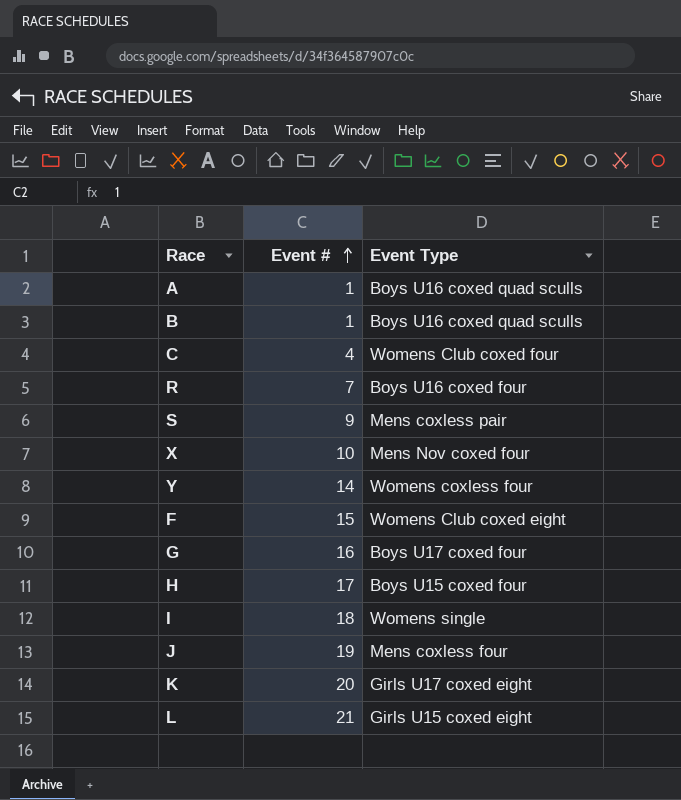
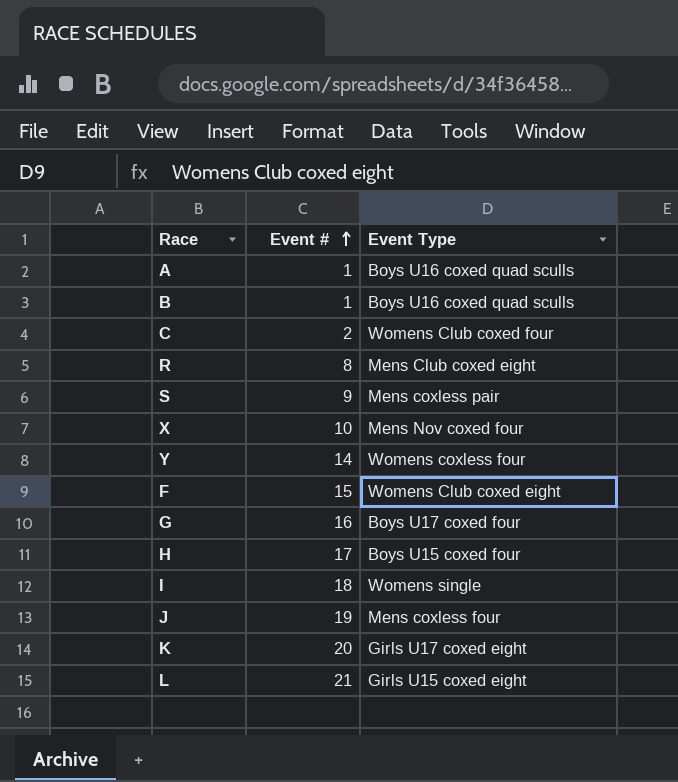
C | Event #: 4 -> 2
R | Event #: 7 -> 8
R | Event Type: Boys U16 coxed four -> Mens Club coxed eight

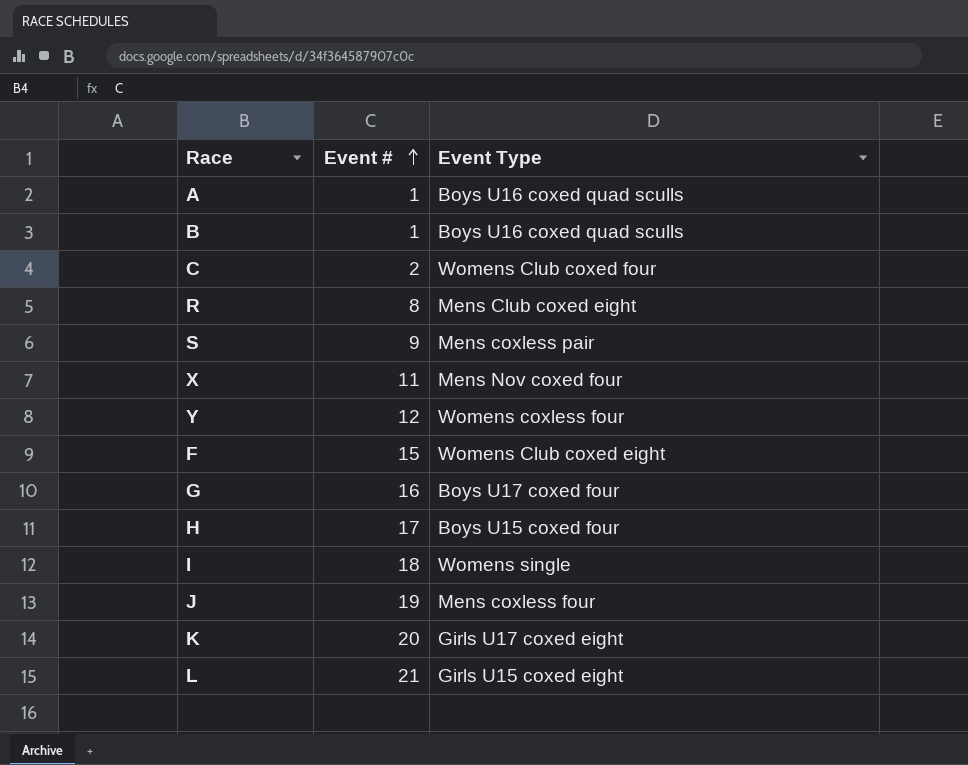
X | Event #: 10 -> 11
Y | Event #: 14 -> 12

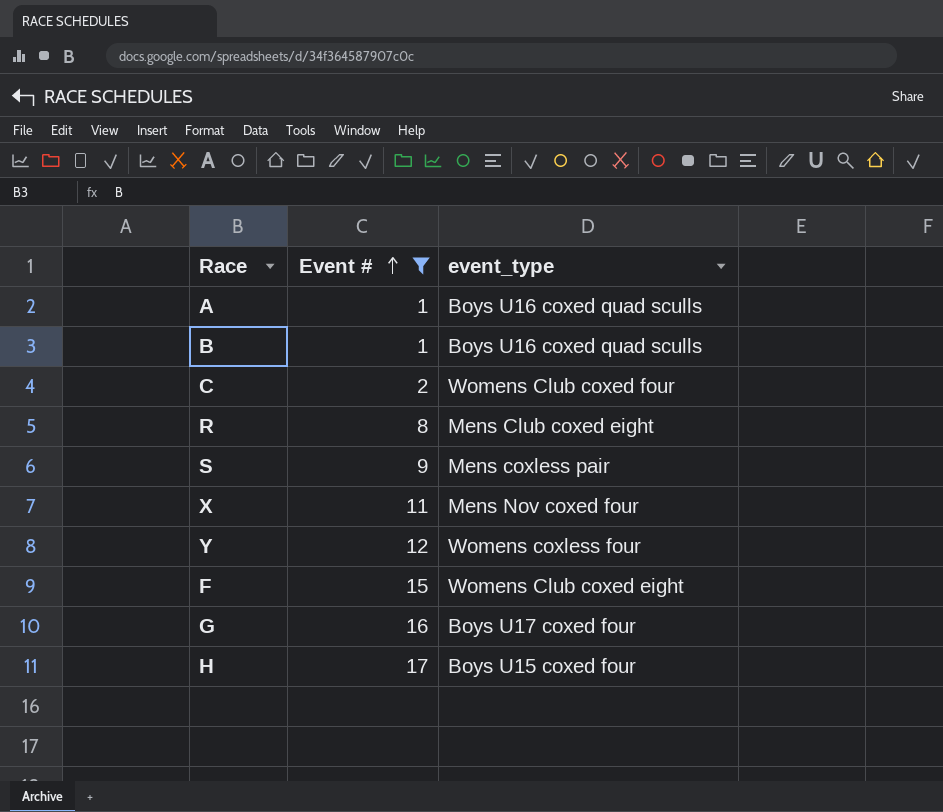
filter: none -> Event # <= 17
column name: Event Type -> event_type

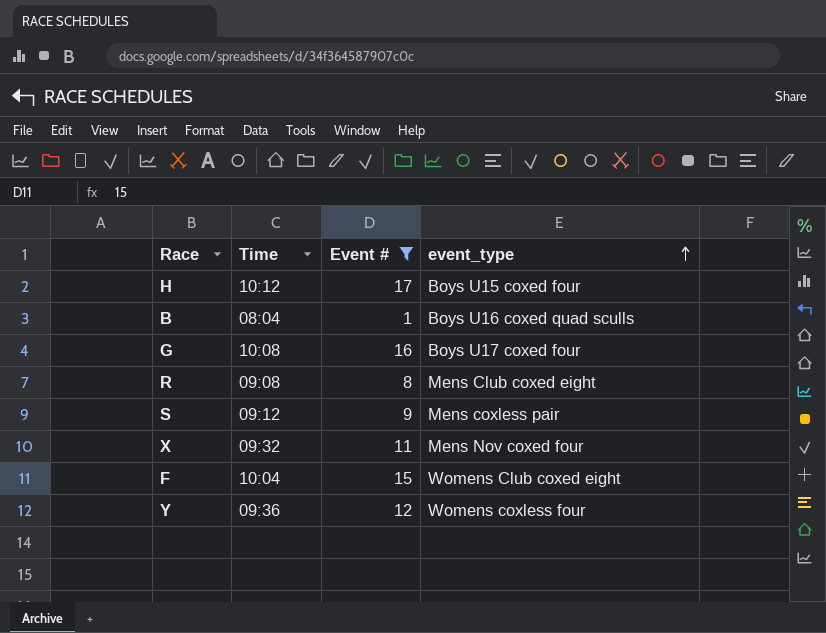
row order: Event # ascending -> event_type ascending
column Time | position: none -> 2
row A: 1 | Boys U16 coxed quad sculls -> none
row C: 2 | Womens Club coxed four -> none

